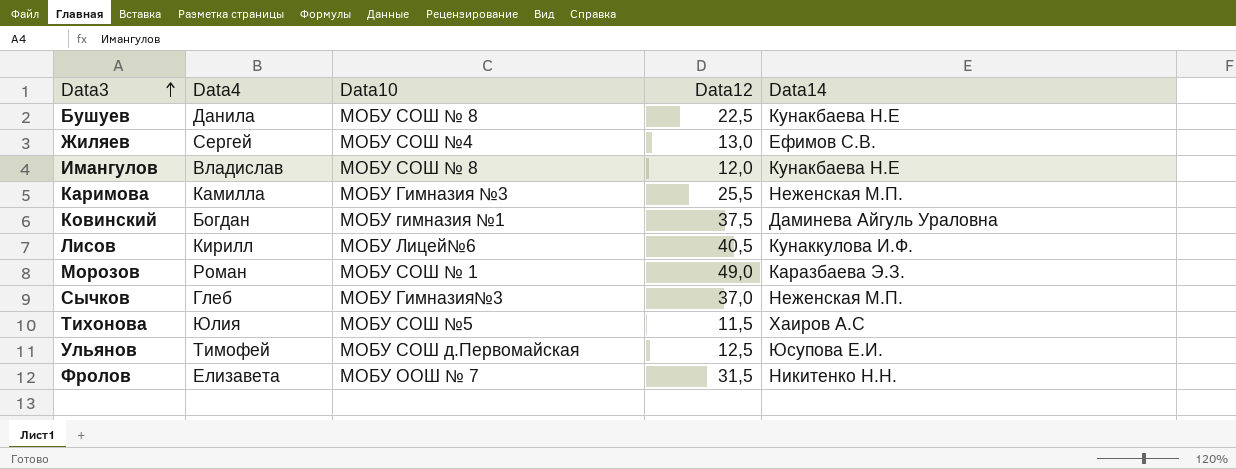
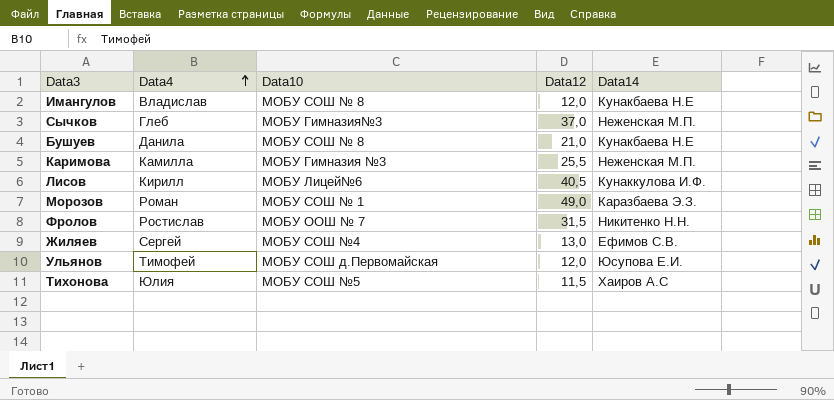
row order: Data3 ascending -> Data4 ascending
row Ковинский: Богдан | МОБУ гимназия №1 | 37,5 | Даминева Айгуль Ураловна -> none
Бушуев | Data12: 22,5 -> 21,0
Фролов | Data4: Елизавета -> Ростислав
Ульянов | Data12: 12,5 -> 12,0

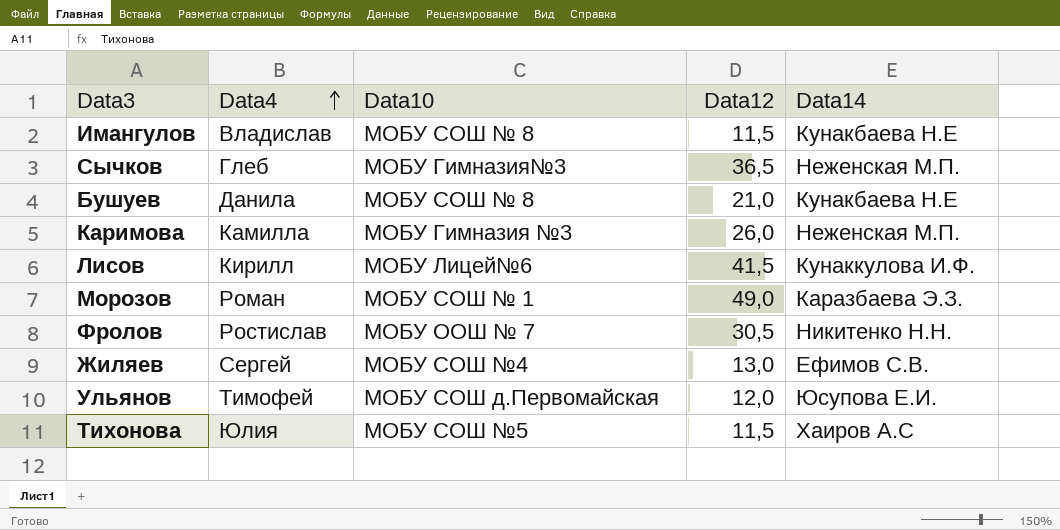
Имангулов | Data12: 12,0 -> 11,5
Сычков | Data12: 37,0 -> 36,5
Каримова | Data12: 25,5 -> 26,0
Лисов | Data12: 40,5 -> 41,5
Фролов | Data12: 31,5 -> 30,5

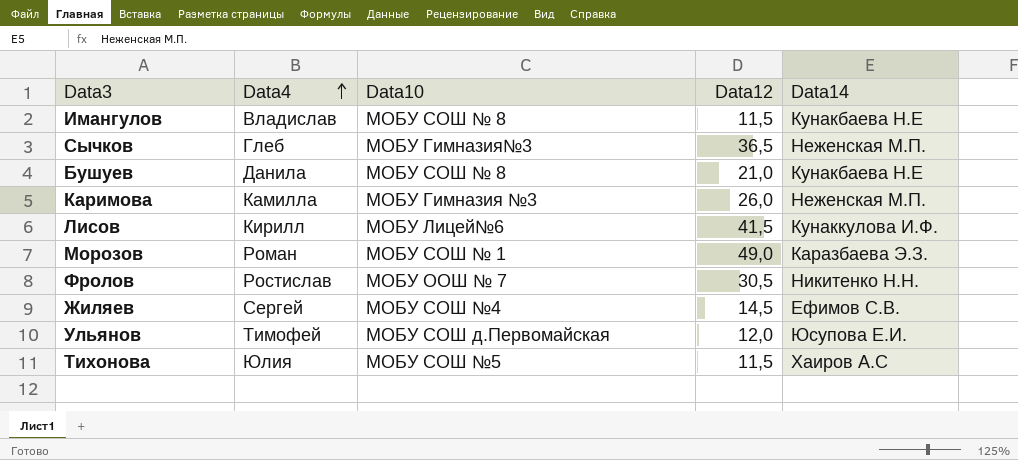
Жиляев | Data12: 13,0 -> 14,5

